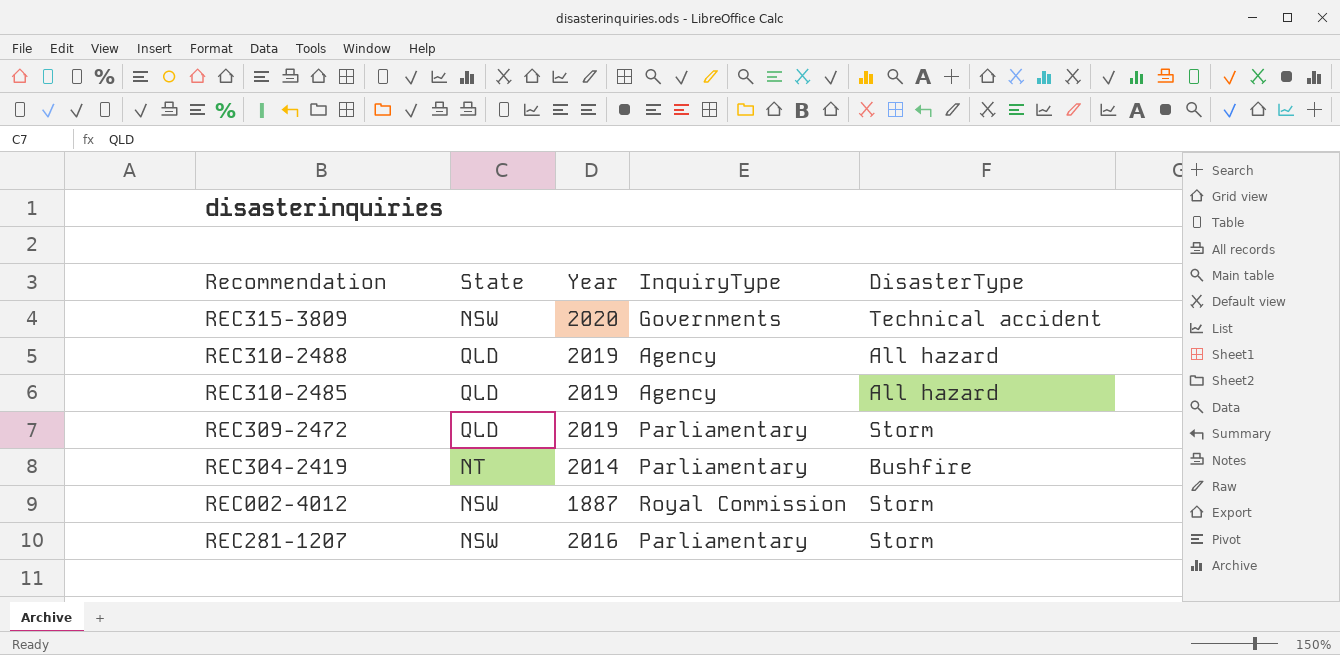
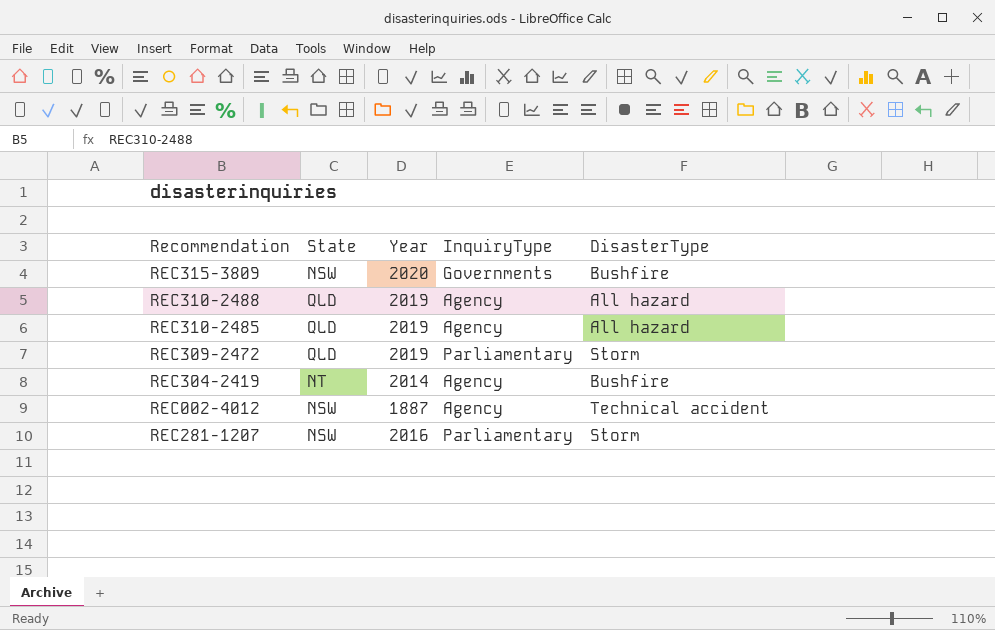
REC315-3809 | DisasterType: Technical accident -> Bushfire
REC304-2419 | InquiryType: Parliamentary -> Agency
REC002-4012 | InquiryType: Royal Commission -> Agency
REC002-4012 | DisasterType: Storm -> Technical accident

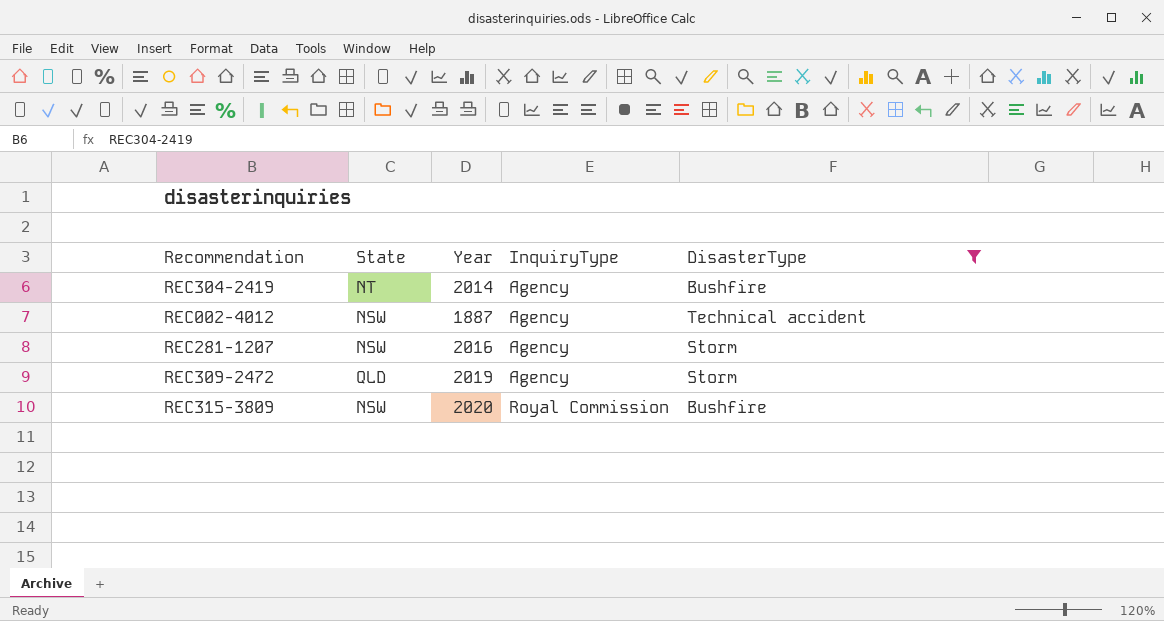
filter: none -> DisasterType != All hazard
row order: none -> InquiryType ascending
REC281-1207 | InquiryType: Parliamentary -> Agency
REC309-2472 | InquiryType: Parliamentary -> Agency
REC315-3809 | InquiryType: Governments -> Royal Commission

